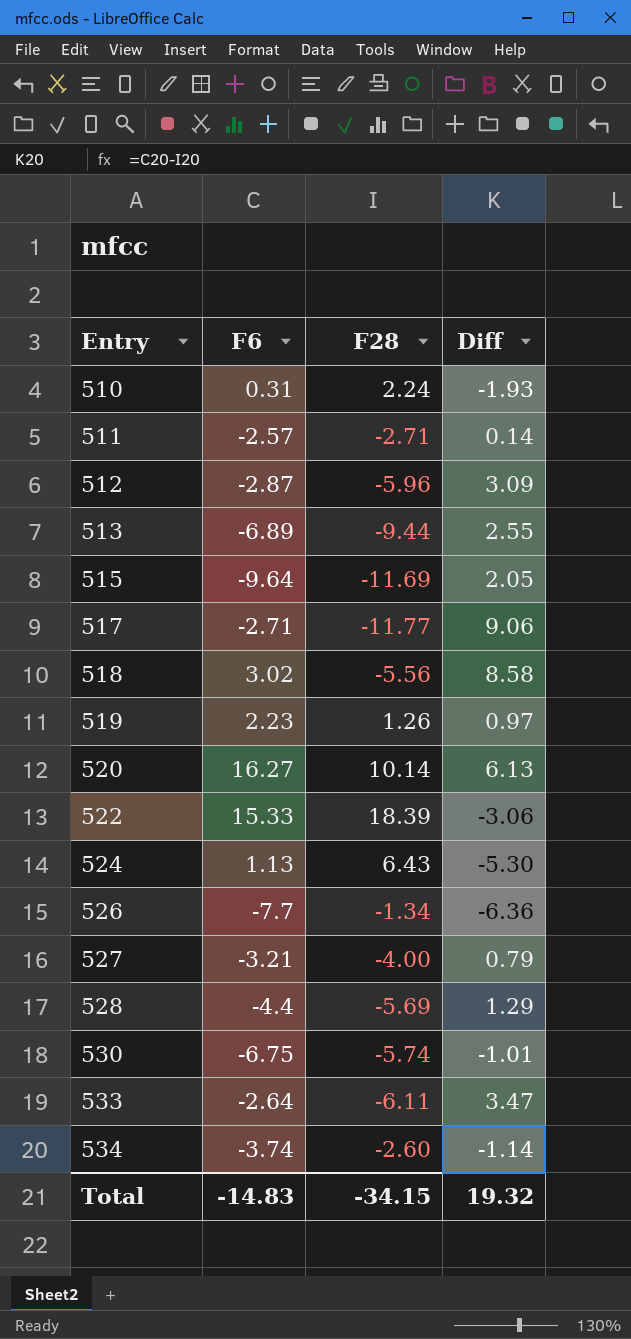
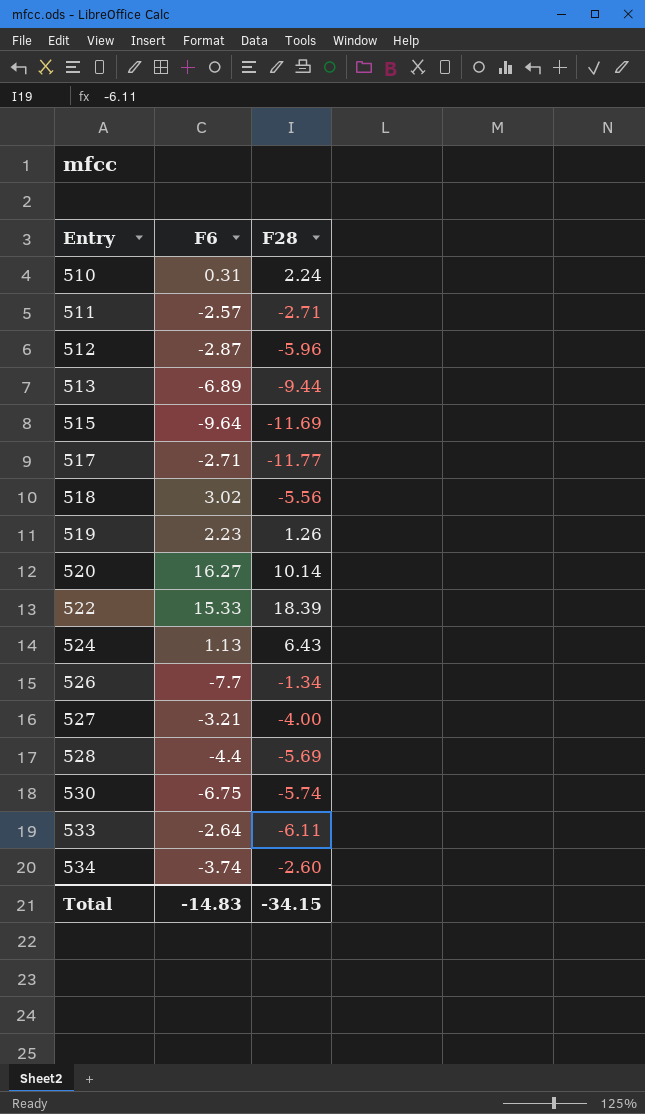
column Diff | formula: [F6] - [F28] -> none

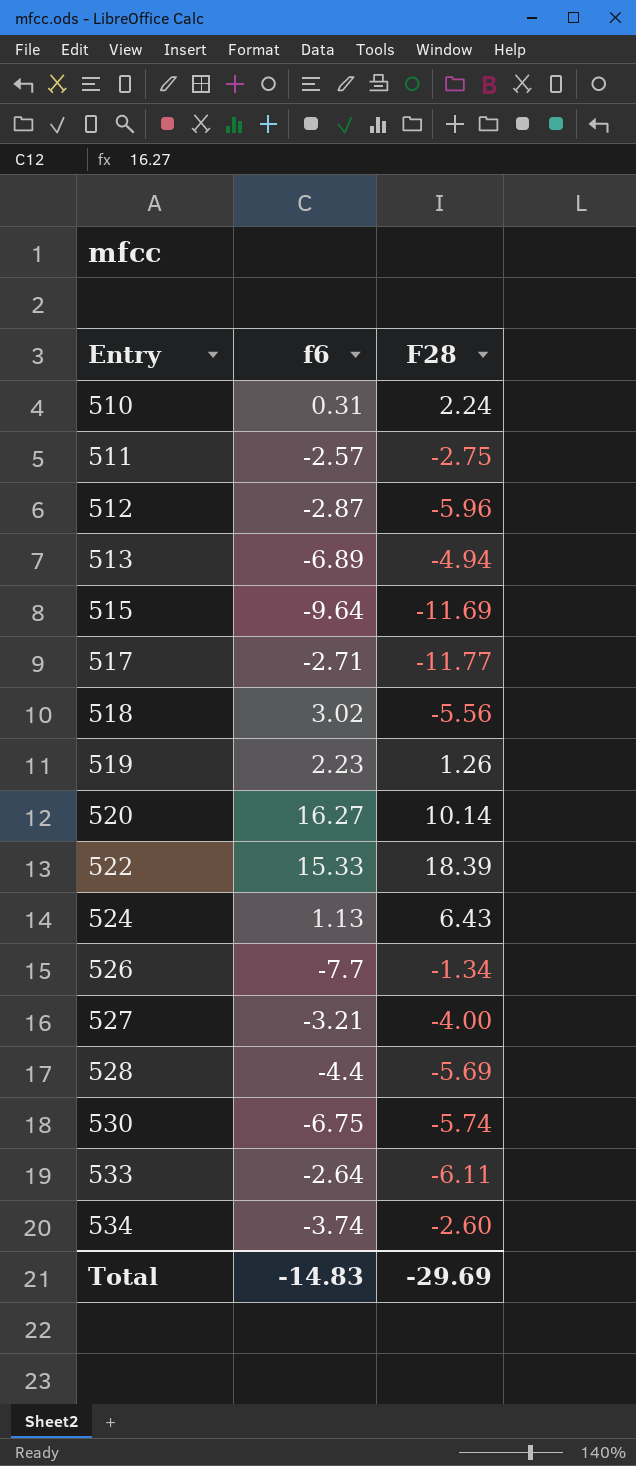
column name: F6 -> f6
511 | F28: -2.71 -> -2.75
513 | F28: -9.44 -> -4.94
Total | F28: -34.15 -> -29.69

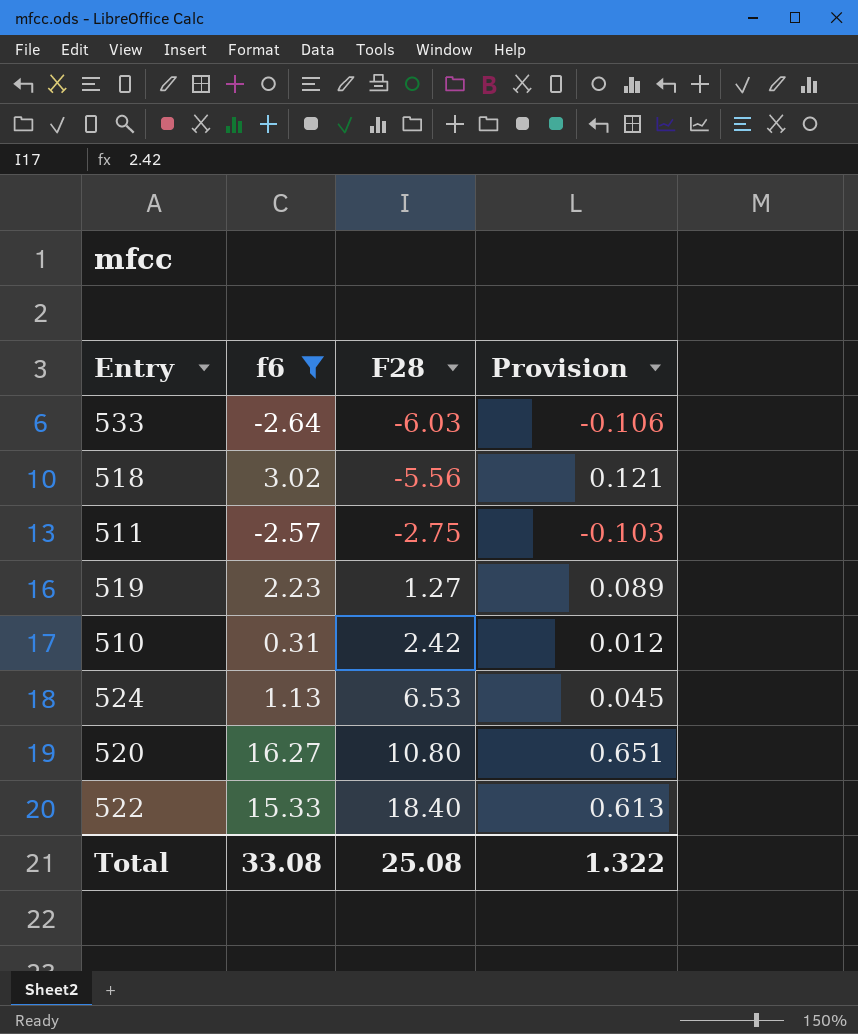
filter: none -> f6 >= -2.64
row order: Entry ascending -> F28 ascending
column Provision | formula: none -> [f6] * 0.04
533 | F28: -6.11 -> -6.03
519 | F28: 1.26 -> 1.27
510 | F28: 2.24 -> 2.42
524 | F28: 6.43 -> 6.53
520 | F28: 10.14 -> 10.80
522 | F28: 18.39 -> 18.40
Total | f6: -14.83 -> 33.08
Total | F28: -29.69 -> 25.08

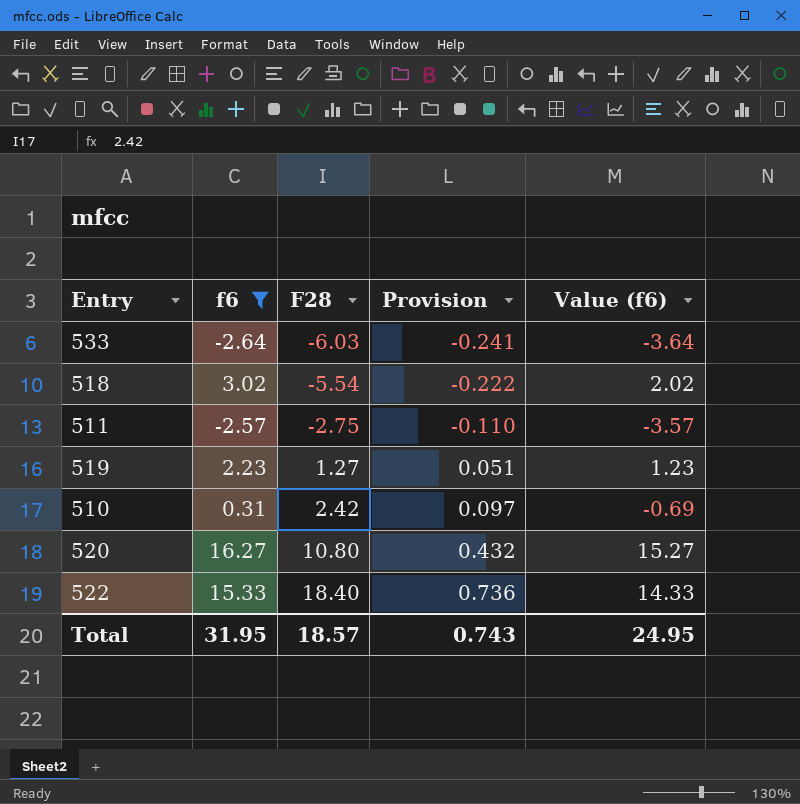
column Provision | formula: [f6] * 0.04 -> [F28] * 0.04
column Value (f6) | formula: none -> [f6] - 1
row 524: 1.13 | 6.53 | 0.045 -> none
518 | F28: -5.56 -> -5.54
Total | f6: 33.08 -> 31.95
Total | F28: 25.08 -> 18.57
Total | Provision: 1.322 -> 0.743

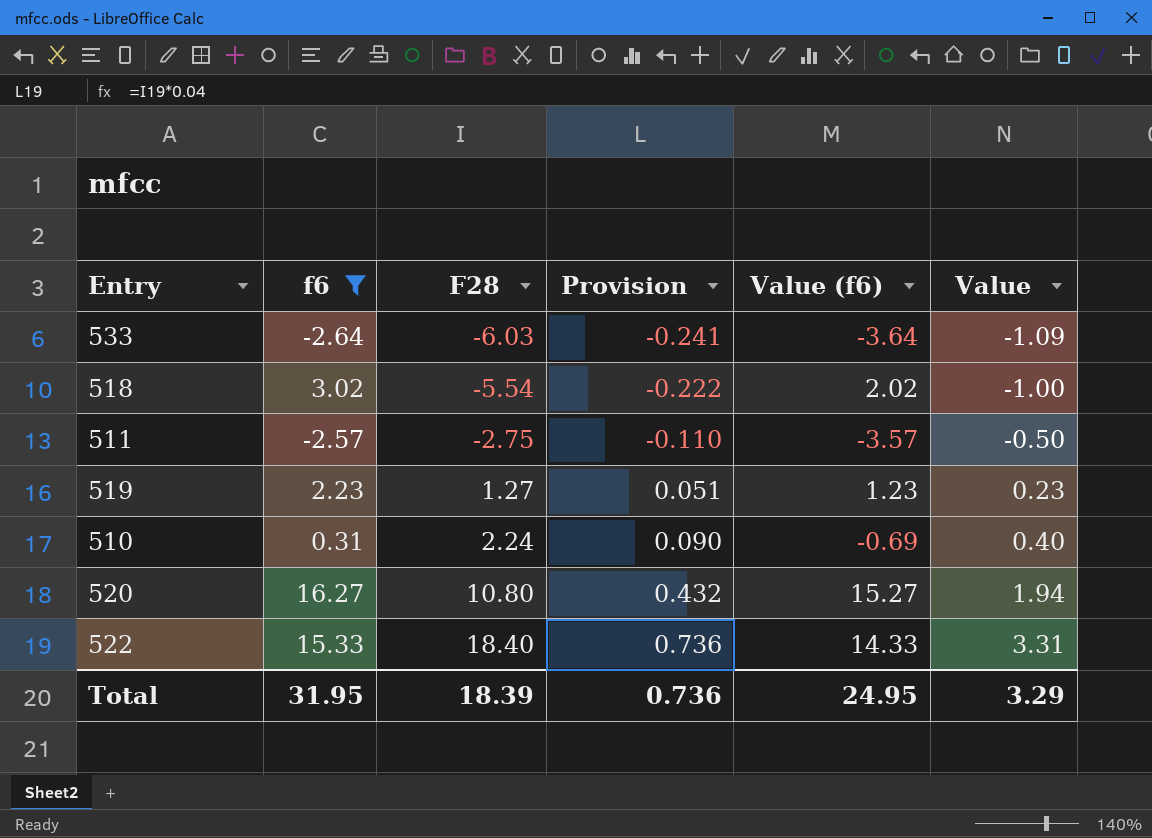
column Value | formula: none -> [F28] * 0.18
510 | F28: 2.42 -> 2.24
510 | Provision: 0.097 -> 0.090
Total | F28: 18.57 -> 18.39
Total | Provision: 0.743 -> 0.736

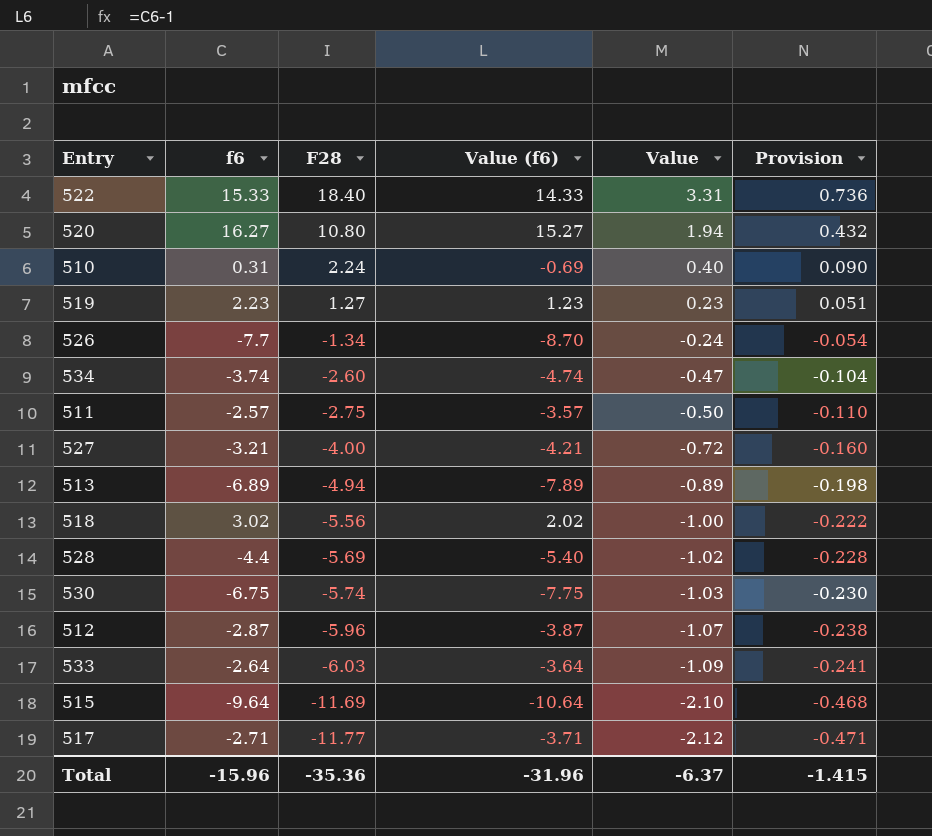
filter: f6 >= -2.64 -> none
row order: F28 ascending -> F28 descending
column Provision | position: 4 -> 6
518 | F28: -5.54 -> -5.56
Total | f6: 31.95 -> -15.96
Total | F28: 18.39 -> -35.36
Total | Value (f6): 24.95 -> -31.96
Total | Value: 3.29 -> -6.37
Total | Provision: 0.736 -> -1.415

